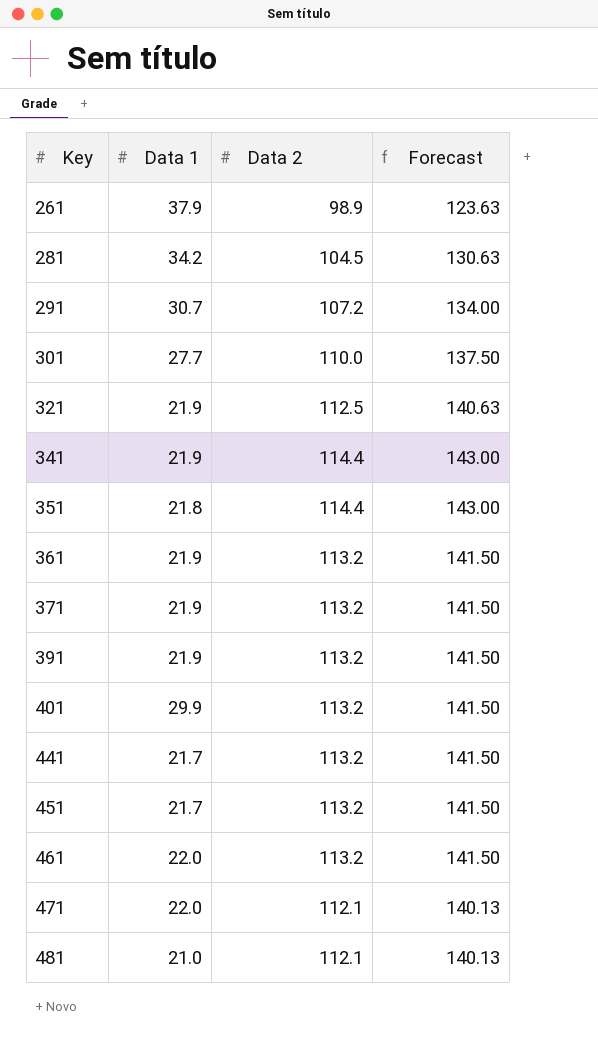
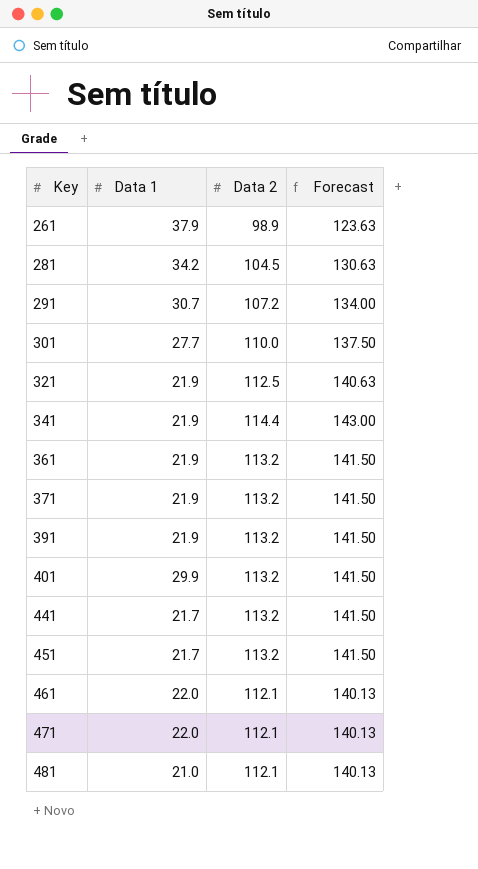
row 351: 21.8 | 114.4 | 143.00 -> none
461 | Data 2: 113.2 -> 112.1
461 | Forecast: 141.50 -> 140.13

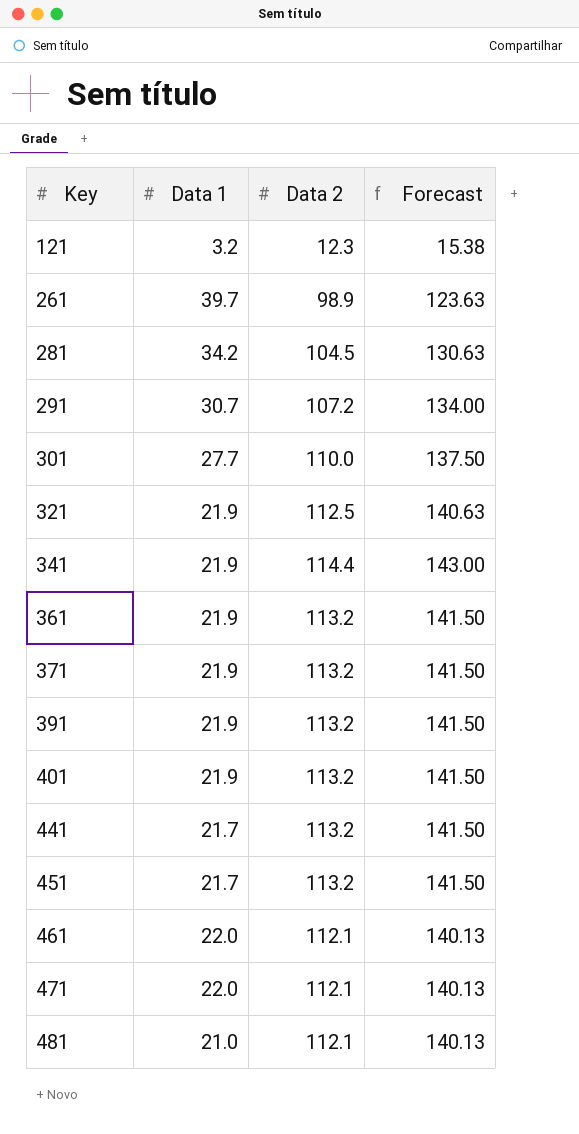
row 121: none -> 3.2 | 12.3 | 15.38
261 | Data 1: 37.9 -> 39.7
401 | Data 1: 29.9 -> 21.9

